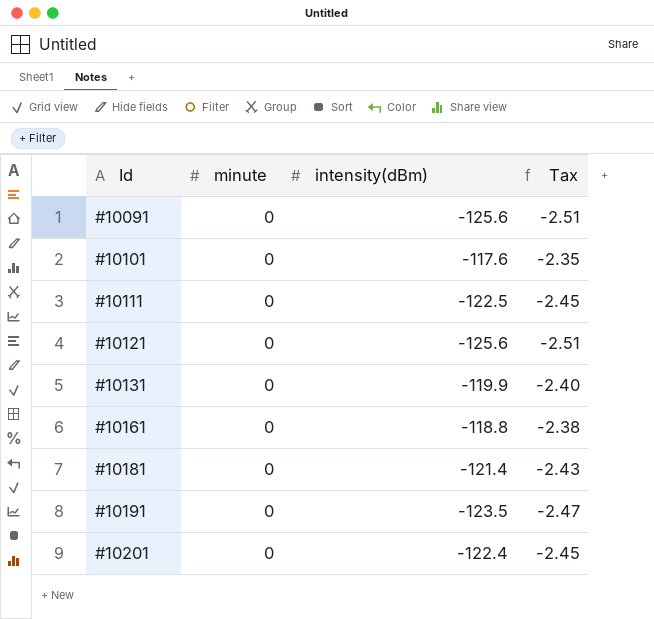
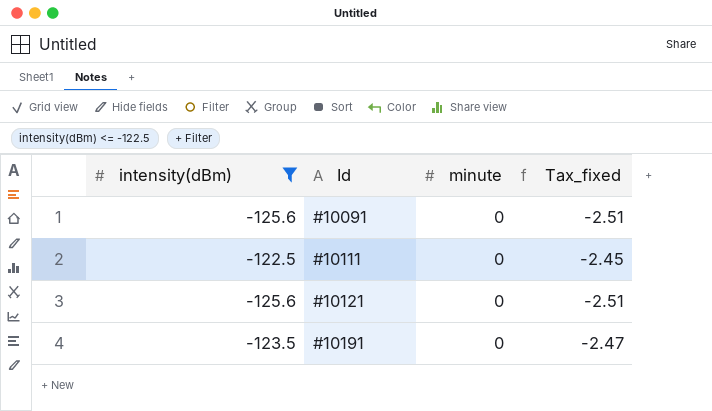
filter: none -> intensity(dBm) <= -122.5
column intensity(dBm) | position: 3 -> 1
column name: Tax -> Tax_fixed

